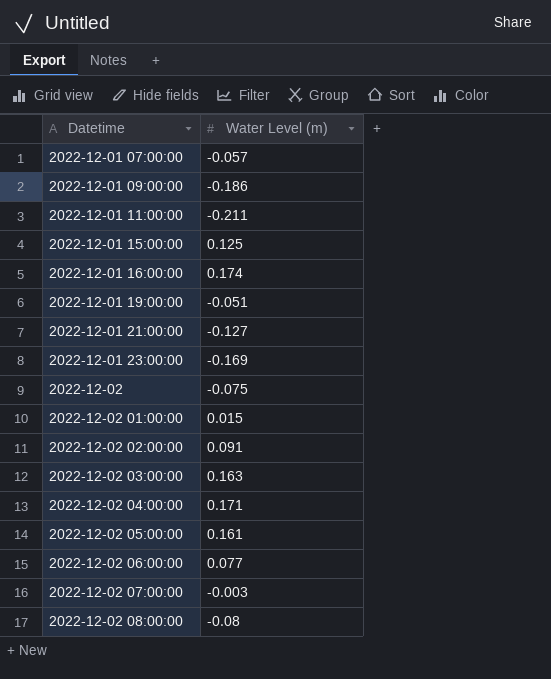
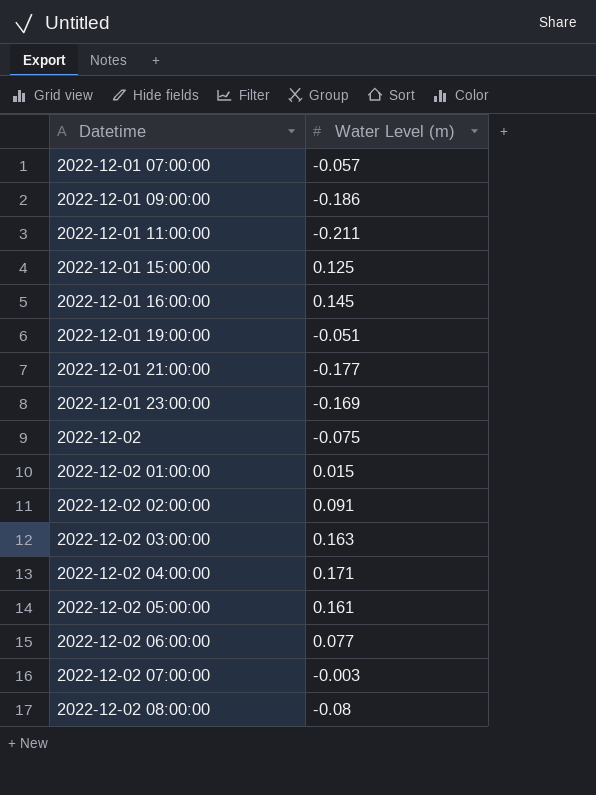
2022-12-01 16:00:00 | Water Level (m): 0.174 -> 0.145
2022-12-01 21:00:00 | Water Level (m): -0.127 -> -0.177

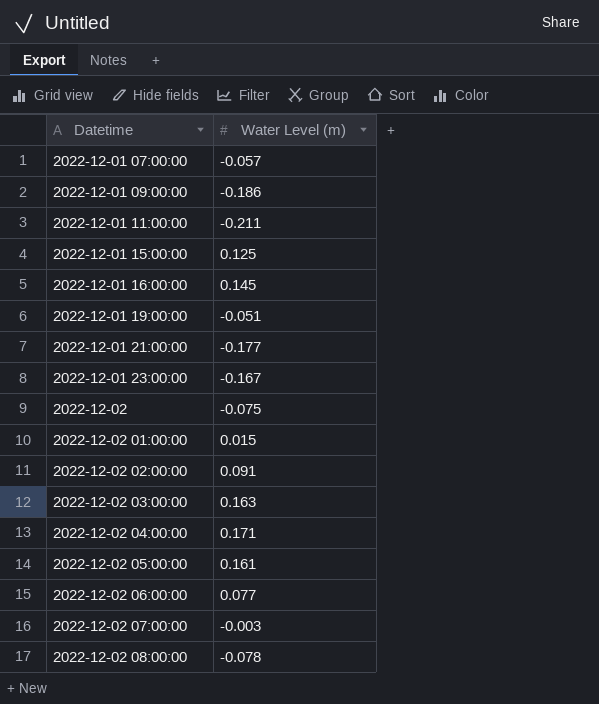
2022-12-01 23:00:00 | Water Level (m): -0.169 -> -0.167
2022-12-02 08:00:00 | Water Level (m): -0.08 -> -0.078

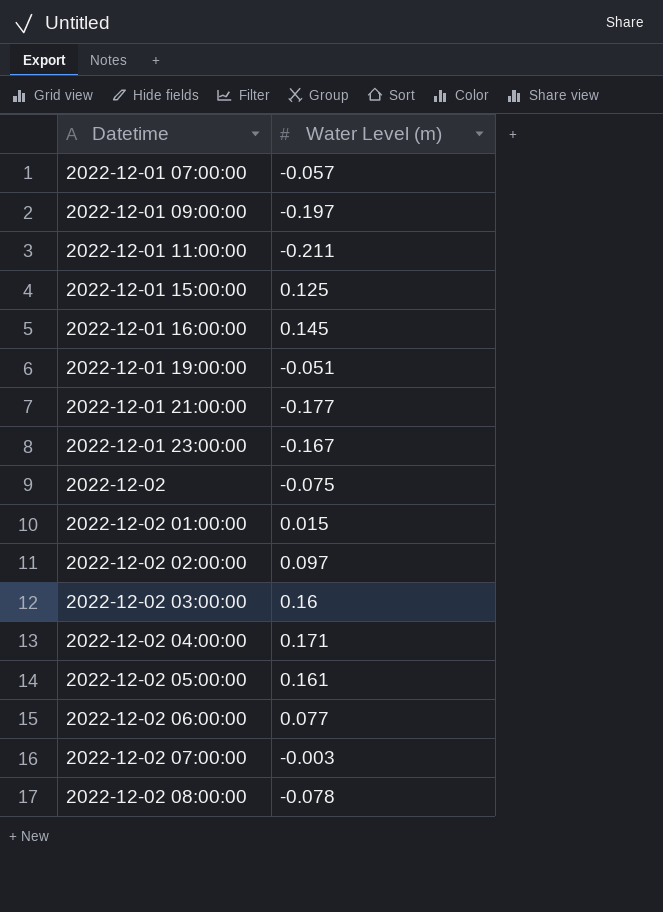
2022-12-01 09:00:00 | Water Level (m): -0.186 -> -0.197
2022-12-02 02:00:00 | Water Level (m): 0.091 -> 0.097
2022-12-02 03:00:00 | Water Level (m): 0.163 -> 0.16

